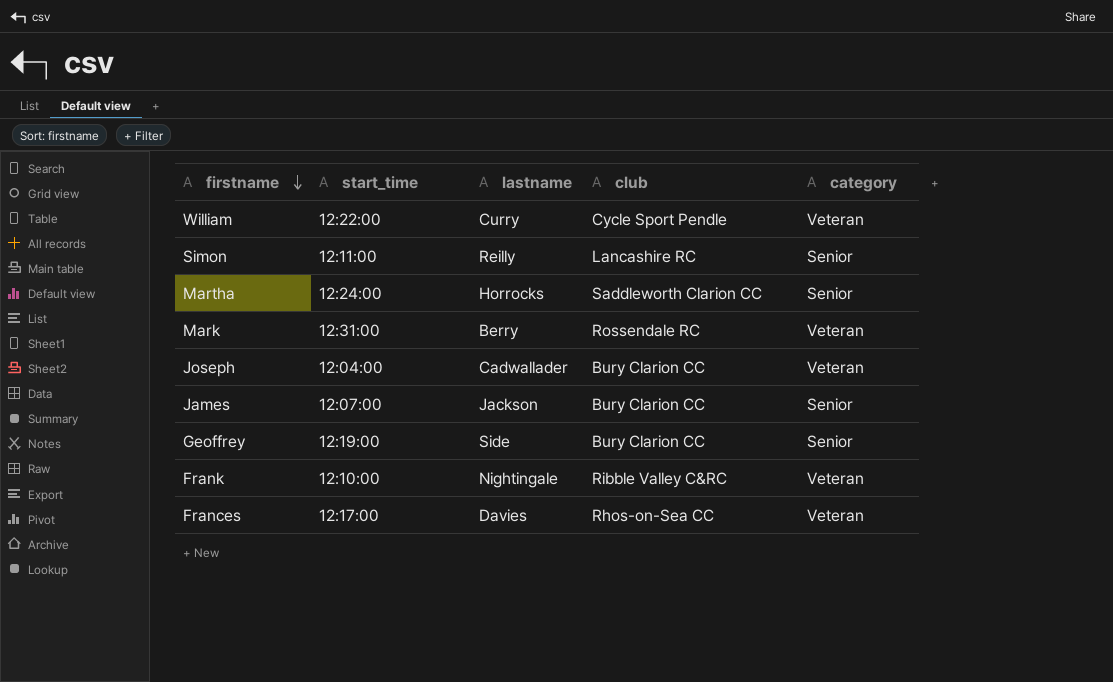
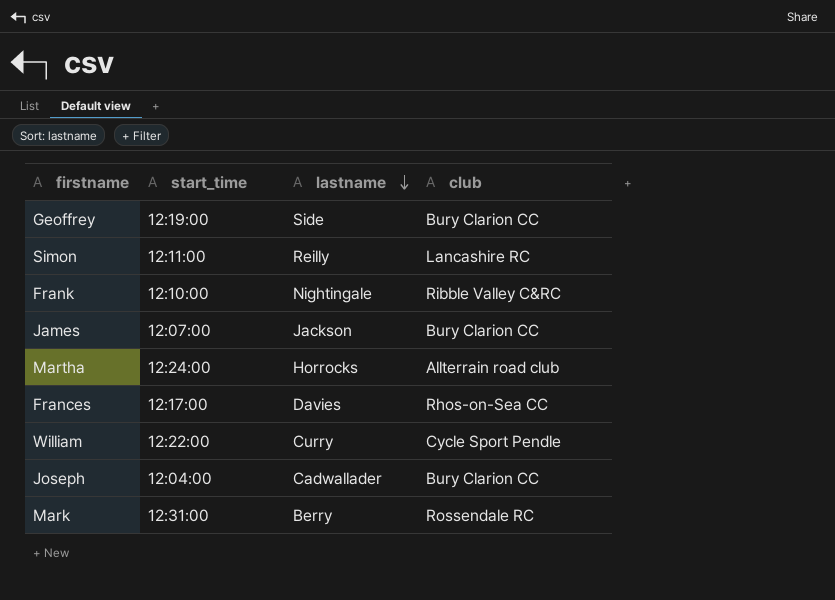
row order: firstname descending -> lastname descending
column category | position: 5 -> none
Martha | club: Saddleworth Clarion CC -> Allterrain road club

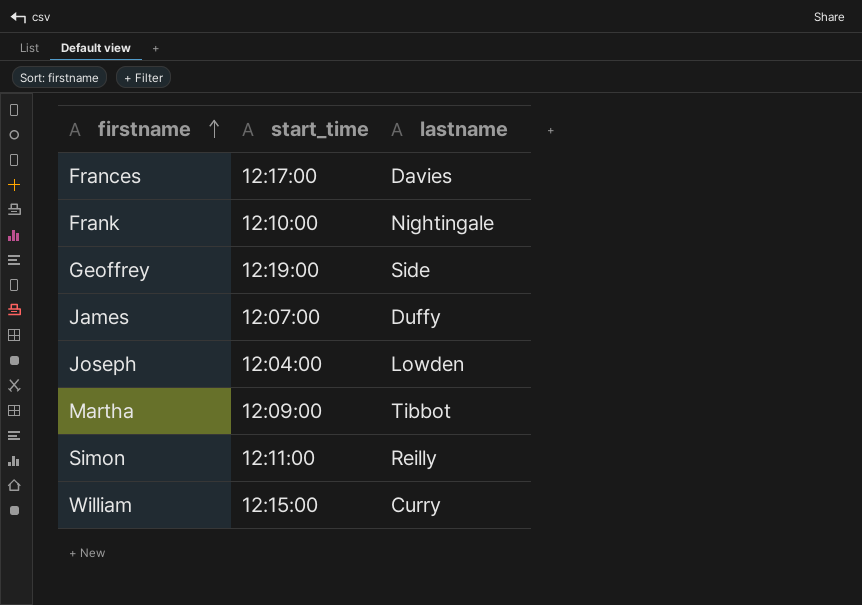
row order: lastname descending -> firstname ascending
column club | position: 4 -> none
row Mark: 12:31:00 | Berry | Rossendale RC -> none
James | lastname: Jackson -> Duffy
Joseph | lastname: Cadwallader -> Lowden
Martha | start_time: 12:24:00 -> 12:09:00
Martha | lastname: Horrocks -> Tibbot
William | start_time: 12:22:00 -> 12:15:00

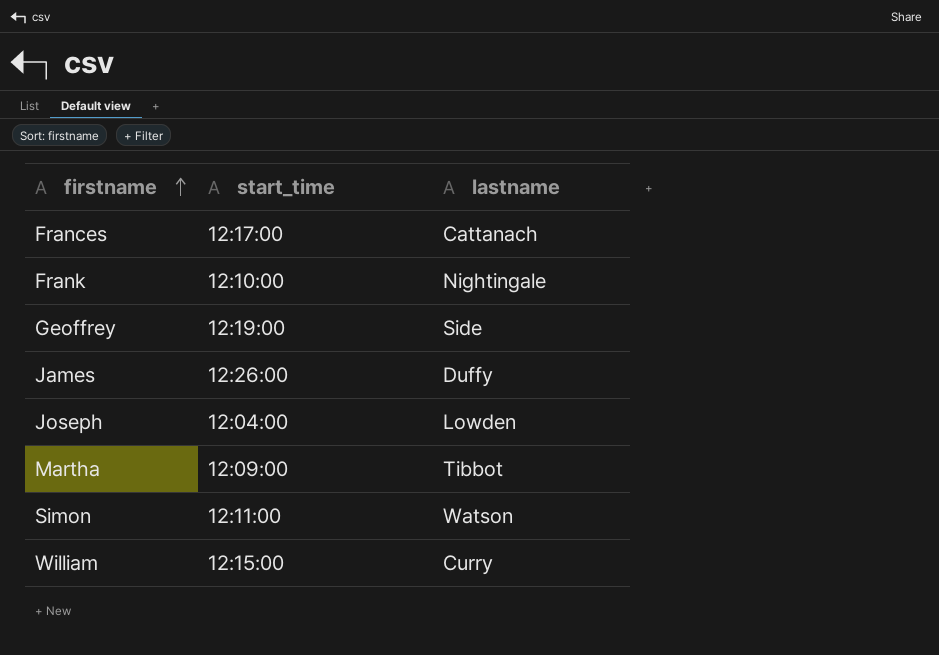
Frances | lastname: Davies -> Cattanach
James | start_time: 12:07:00 -> 12:26:00
Simon | lastname: Reilly -> Watson

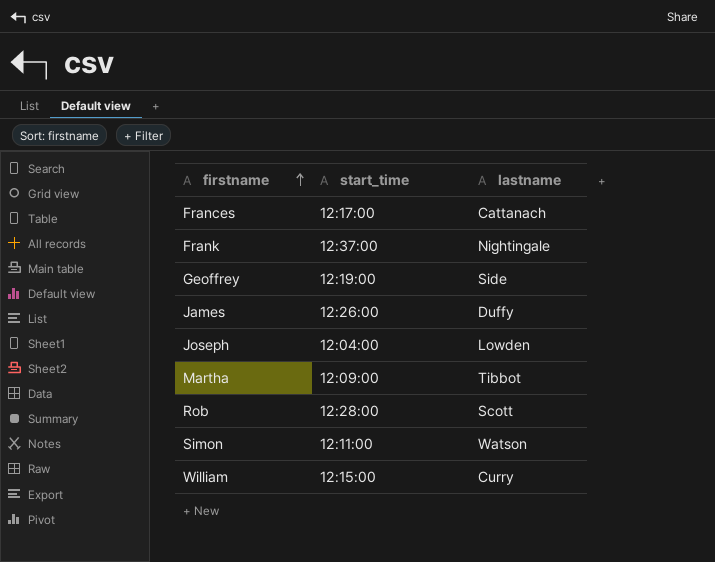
Frank | start_time: 12:10:00 -> 12:37:00
row Rob: none -> 12:28:00 | Scott

